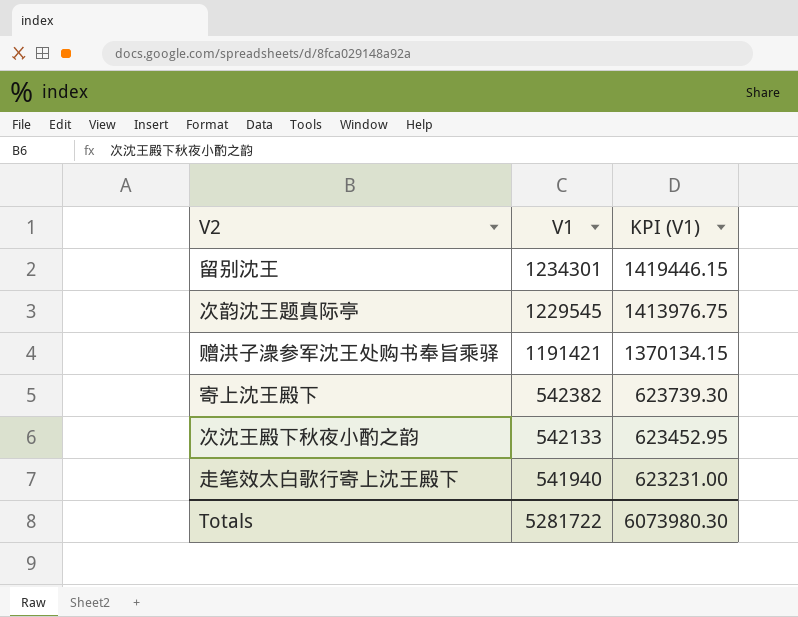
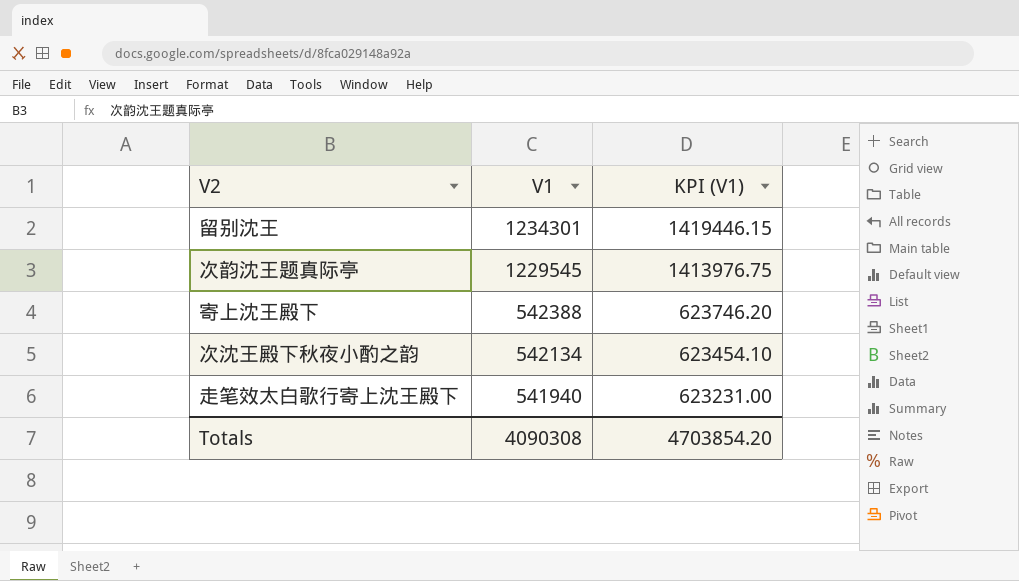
row 赠洪子潨参军沈王处购书奉旨乘驿: 1191421 | 1370134.15 -> none
寄上沈王殿下 | V1: 542382 -> 542388
寄上沈王殿下 | KPI (V1): 623739.30 -> 623746.20
次沈王殿下秋夜小酌之韵 | V1: 542133 -> 542134
次沈王殿下秋夜小酌之韵 | KPI (V1): 623452.95 -> 623454.10
Totals | V1: 5281722 -> 4090308
Totals | KPI (V1): 6073980.30 -> 4703854.20

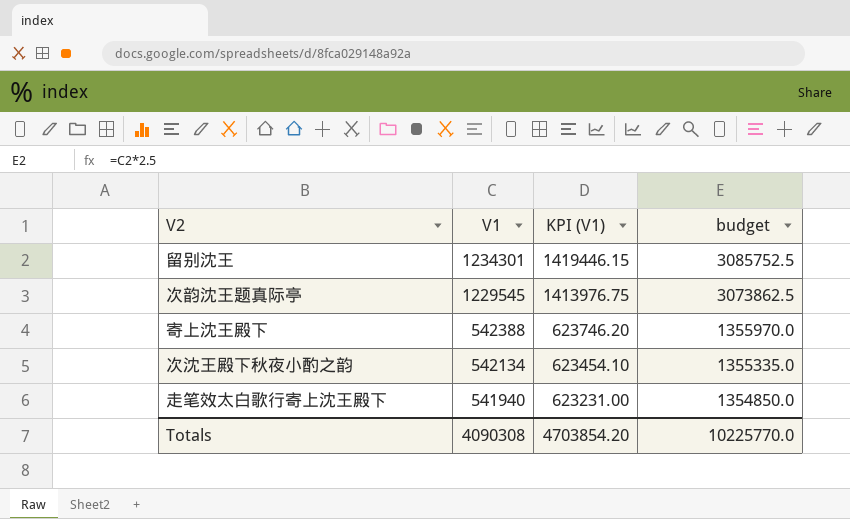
column budget | formula: none -> [V1] * 2.5

